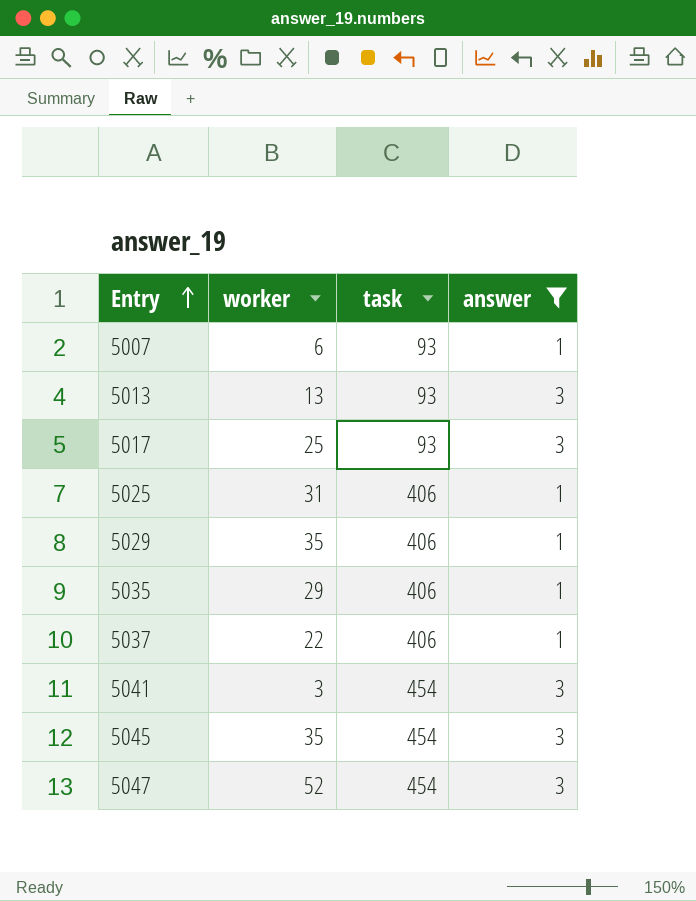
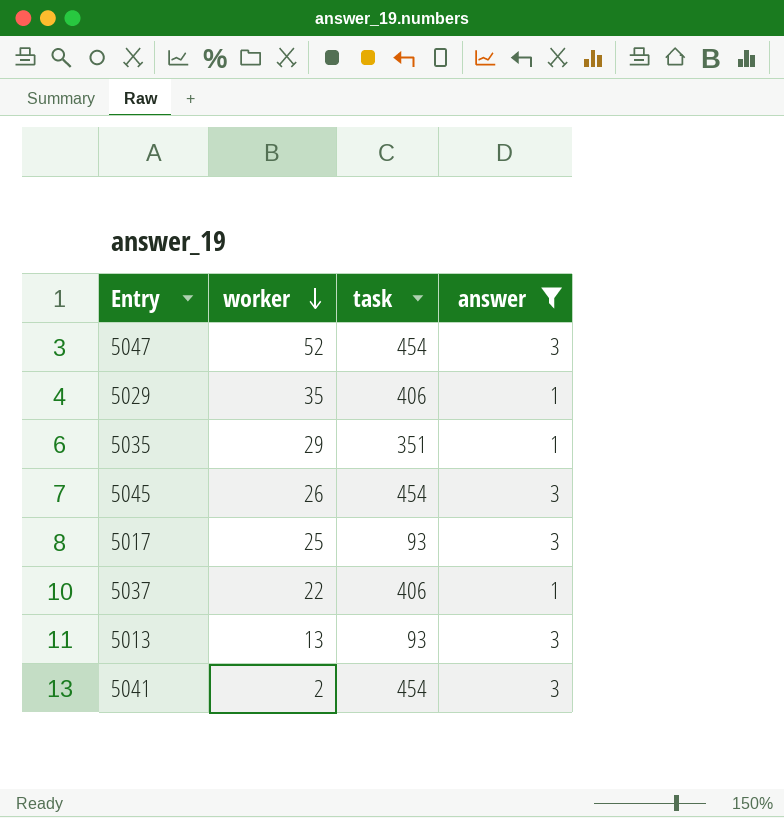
row order: Entry ascending -> worker descending
row 5007: 6 | 93 | 1 -> none
row 5025: 31 | 406 | 1 -> none
5035 | task: 406 -> 351
5045 | worker: 35 -> 26
5041 | worker: 3 -> 2

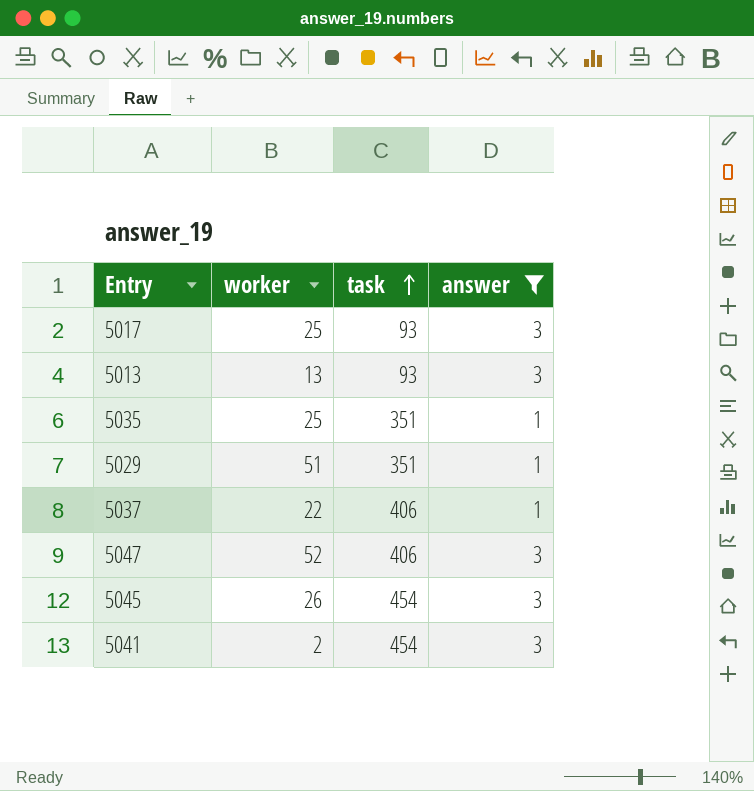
row order: worker descending -> task ascending
5035 | worker: 29 -> 25
5029 | worker: 35 -> 51
5029 | task: 406 -> 351
5047 | task: 454 -> 406

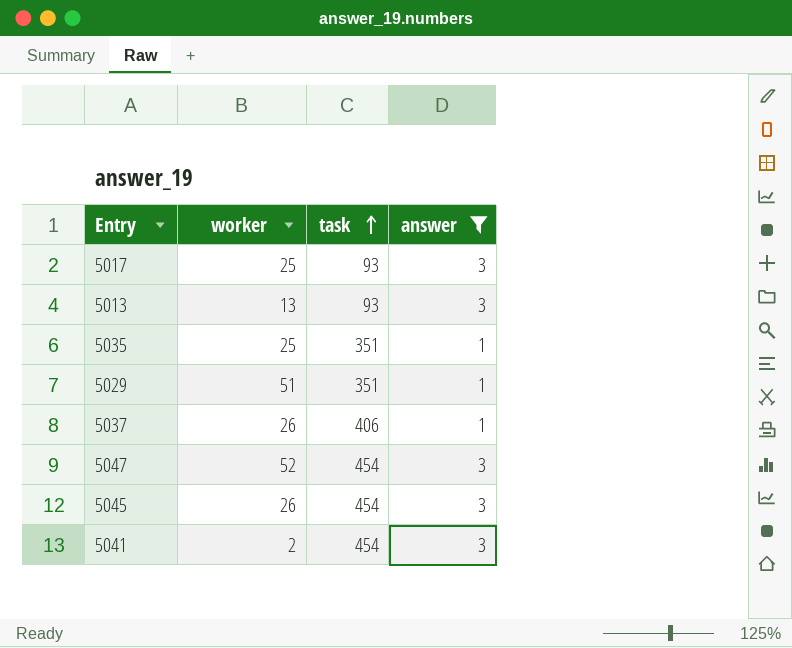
5037 | worker: 22 -> 26
5047 | task: 406 -> 454

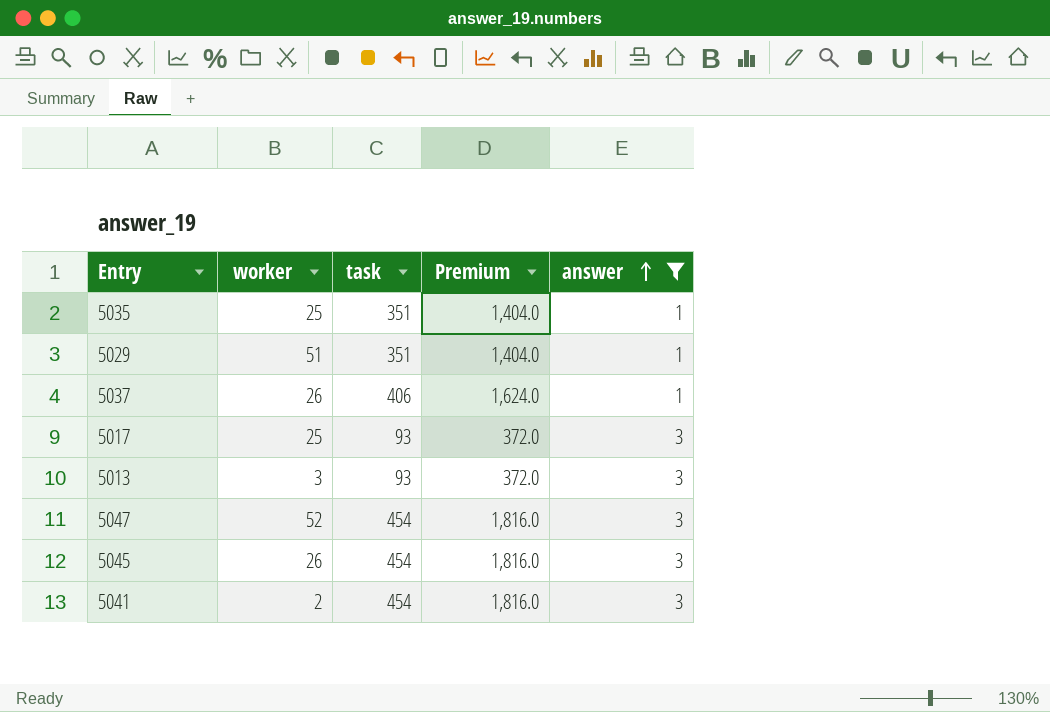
row order: task ascending -> answer ascending
column Premium | formula: none -> [task] * 4
5013 | worker: 13 -> 3

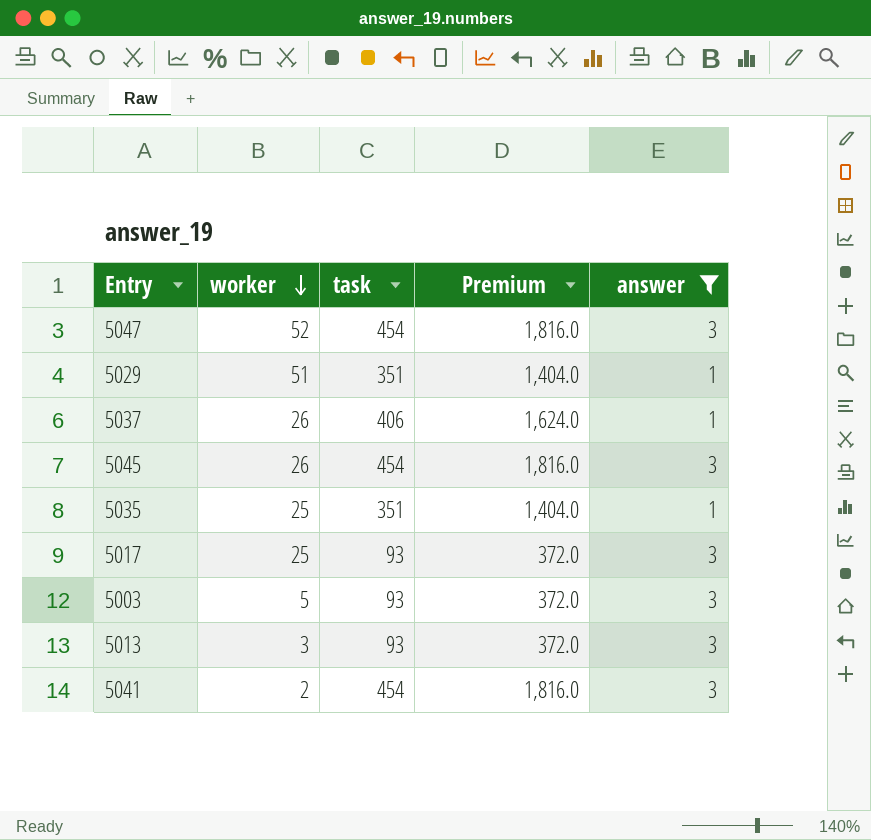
row order: answer ascending -> worker descending
row 5003: none -> 5 | 93 | 372.0 | 3

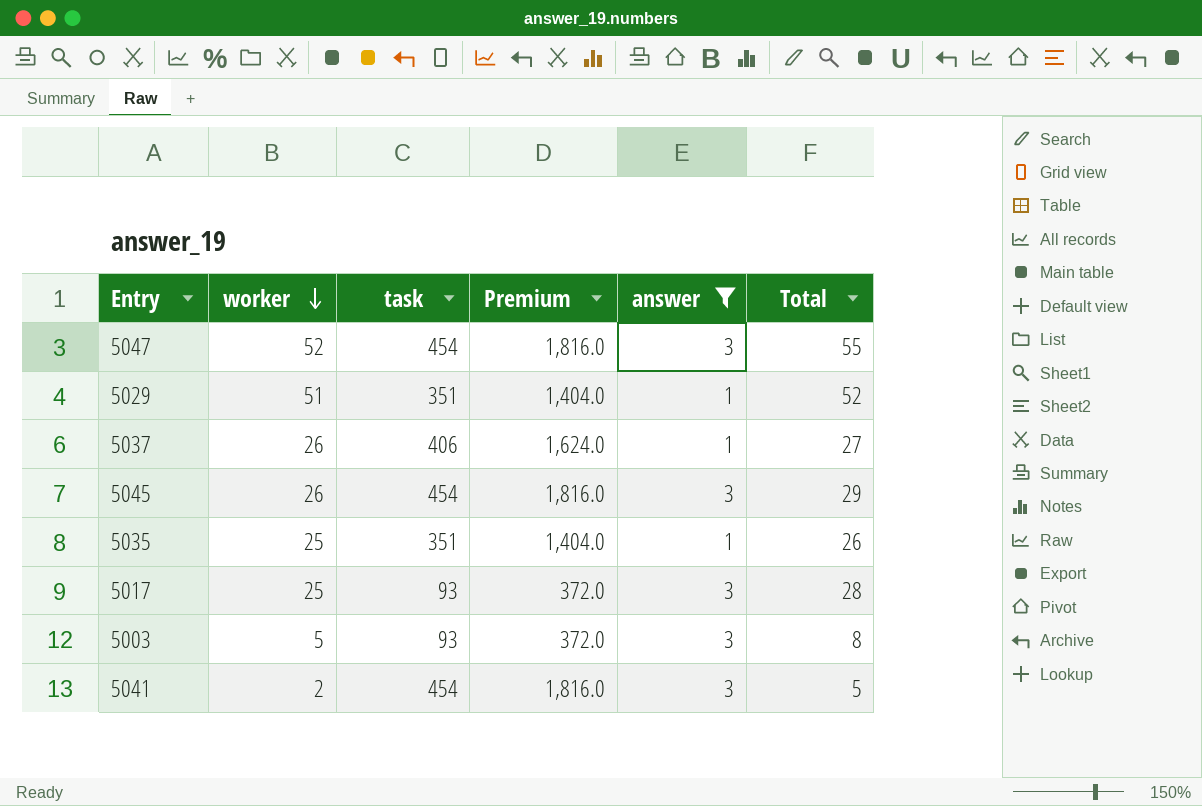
column Total | formula: none -> [worker] + [answer]
row 5013: 3 | 93 | 372.0 | 3 -> none

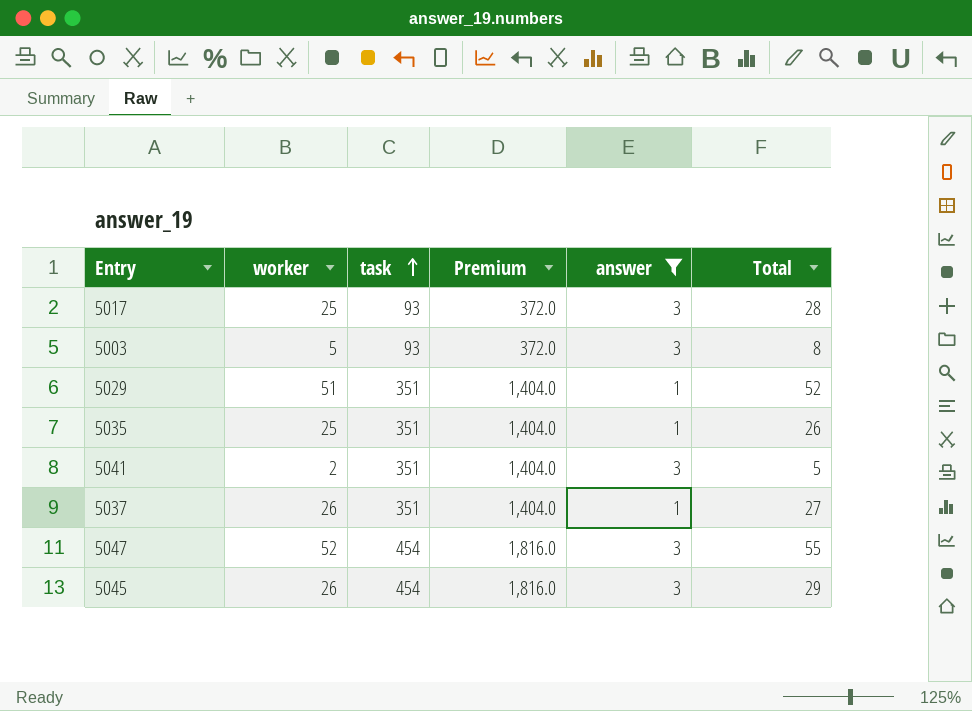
row order: worker descending -> task ascending
5041 | task: 454 -> 351
5041 | Premium: 1,816.0 -> 1,404.0
5037 | task: 406 -> 351
5037 | Premium: 1,624.0 -> 1,404.0

